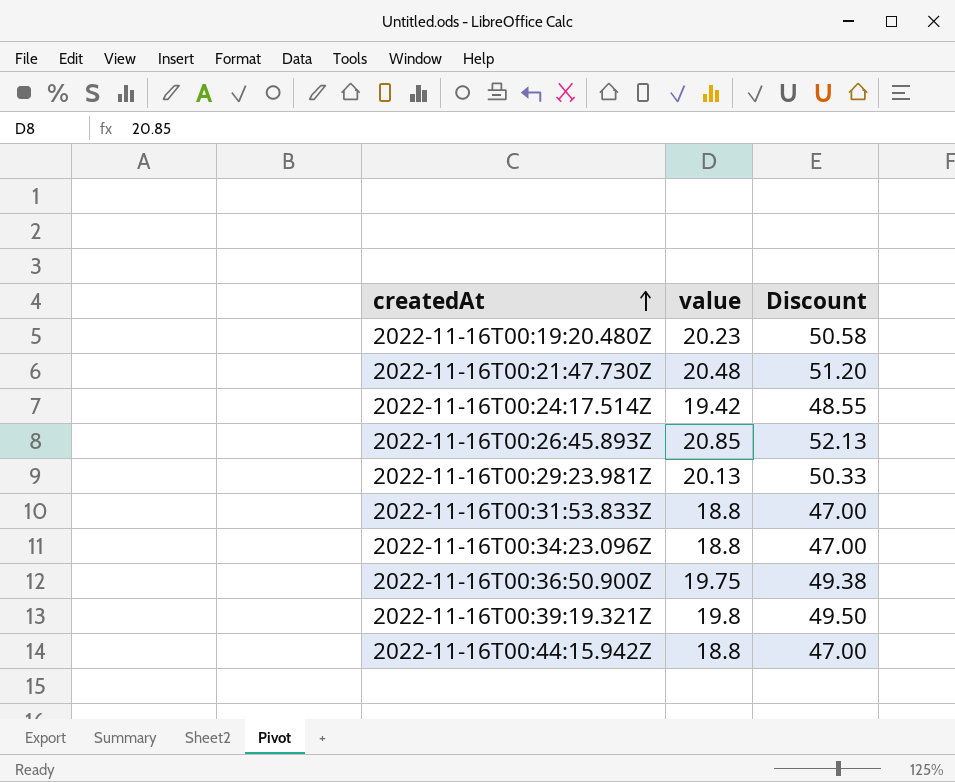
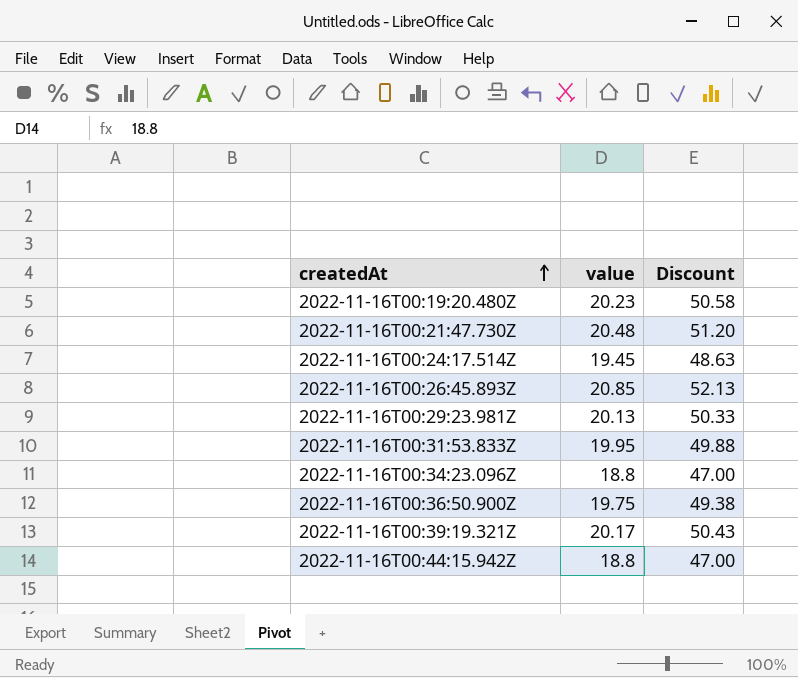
2022-11-16T00:24:17.514Z | value: 19.42 -> 19.45
2022-11-16T00:24:17.514Z | Discount: 48.55 -> 48.63
2022-11-16T00:31:53.833Z | value: 18.8 -> 19.95
2022-11-16T00:31:53.833Z | Discount: 47.00 -> 49.88
2022-11-16T00:39:19.321Z | value: 19.8 -> 20.17
2022-11-16T00:39:19.321Z | Discount: 49.50 -> 50.43

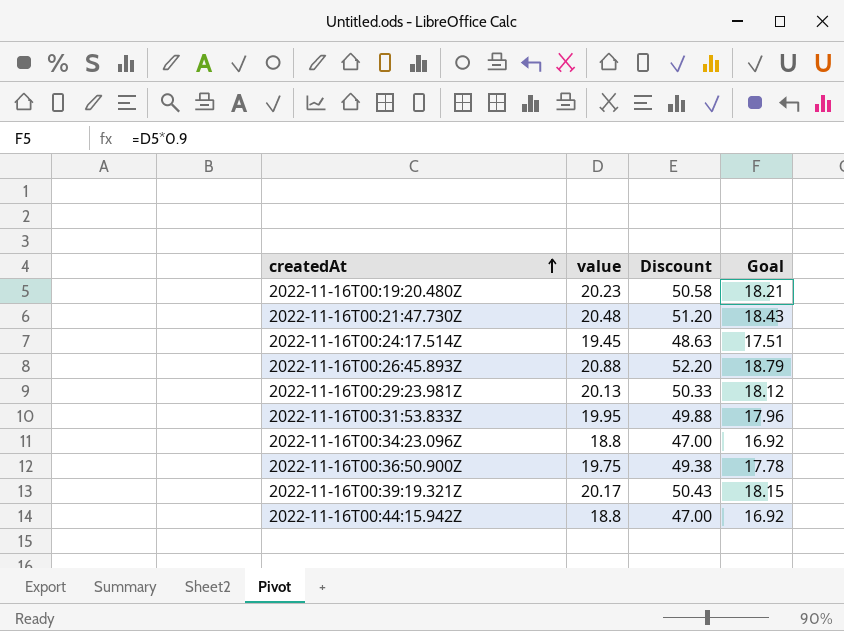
column Goal | formula: none -> [value] * 0.9
2022-11-16T00:26:45.893Z | value: 20.85 -> 20.88
2022-11-16T00:26:45.893Z | Discount: 52.13 -> 52.20

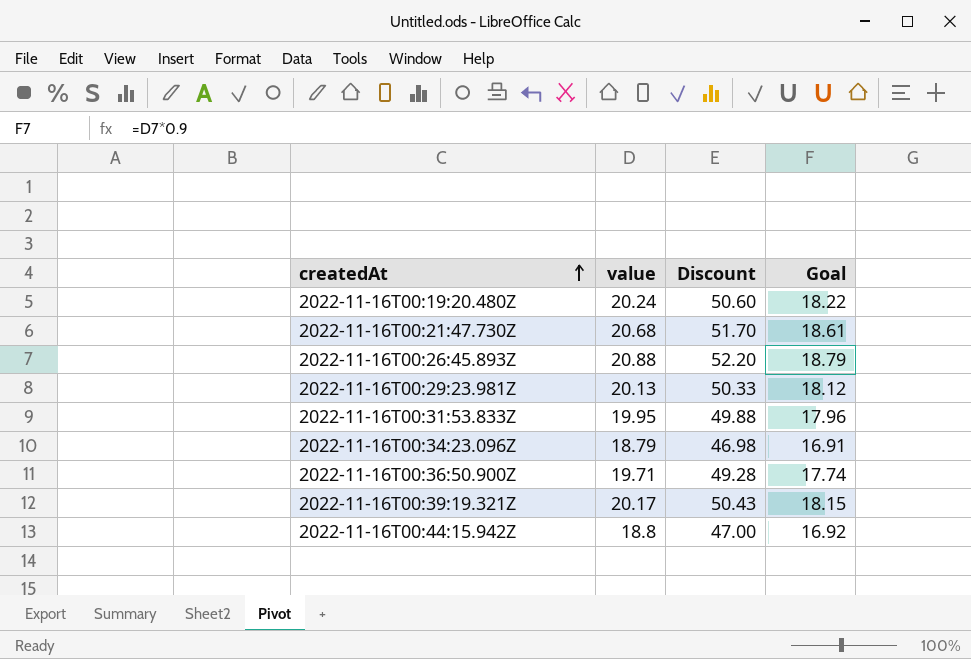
row 2022-11-16T00:24:17.514Z: 19.45 | 48.63 | 17.51 -> none
2022-11-16T00:19:20.480Z | value: 20.23 -> 20.24
2022-11-16T00:19:20.480Z | Discount: 50.58 -> 50.60
2022-11-16T00:19:20.480Z | Goal: 18.21 -> 18.22
2022-11-16T00:21:47.730Z | value: 20.48 -> 20.68
2022-11-16T00:21:47.730Z | Discount: 51.20 -> 51.70
2022-11-16T00:21:47.730Z | Goal: 18.43 -> 18.61
2022-11-16T00:34:23.096Z | value: 18.8 -> 18.79
2022-11-16T00:34:23.096Z | Discount: 47.00 -> 46.98
2022-11-16T00:34:23.096Z | Goal: 16.92 -> 16.91
2022-11-16T00:36:50.900Z | value: 19.75 -> 19.71
2022-11-16T00:36:50.900Z | Discount: 49.38 -> 49.28
2022-11-16T00:36:50.900Z | Goal: 17.78 -> 17.74

